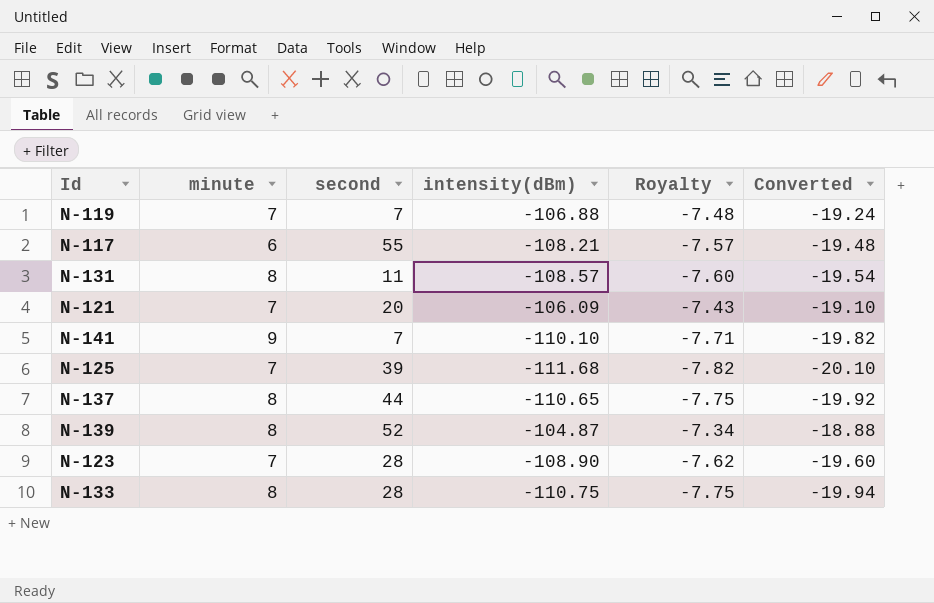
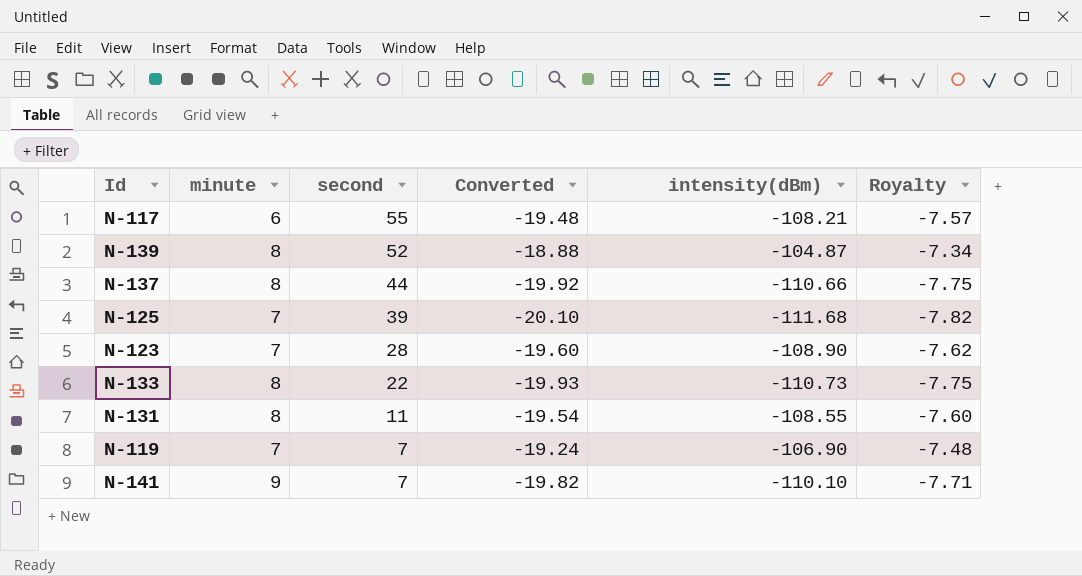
row order: none -> second descending
column Converted | position: 6 -> 4
row N-121: 7 | 20 | -106.09 | -7.43 | -19.10 -> none
N-137 | intensity(dBm): -110.65 -> -110.66
N-133 | second: 28 -> 22
N-133 | Converted: -19.94 -> -19.93
N-133 | intensity(dBm): -110.75 -> -110.73
N-131 | intensity(dBm): -108.57 -> -108.55
N-119 | intensity(dBm): -106.88 -> -106.90

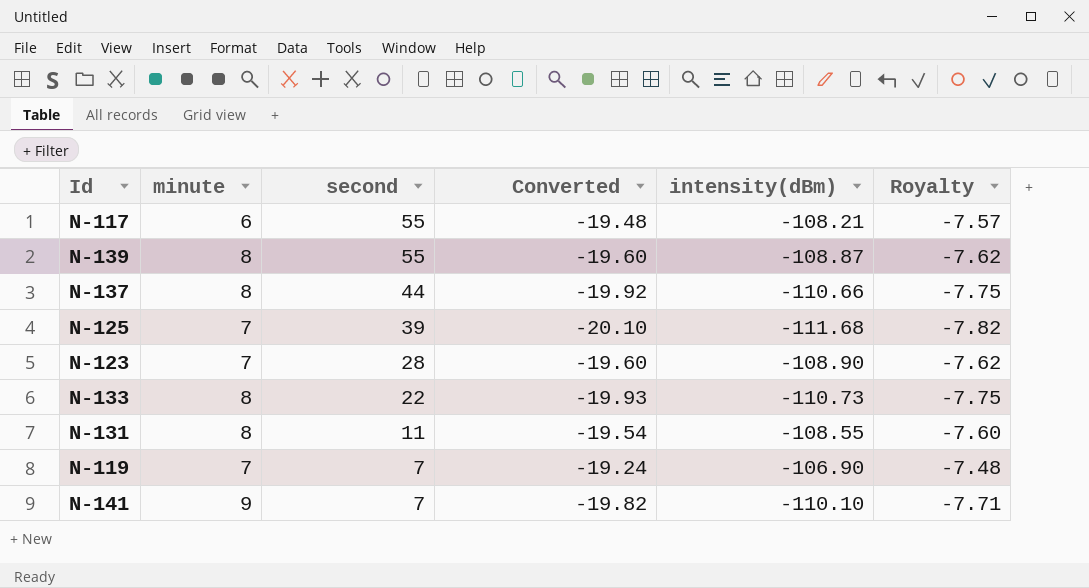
N-139 | second: 52 -> 55
N-139 | Converted: -18.88 -> -19.60
N-139 | intensity(dBm): -104.87 -> -108.87
N-139 | Royalty: -7.34 -> -7.62

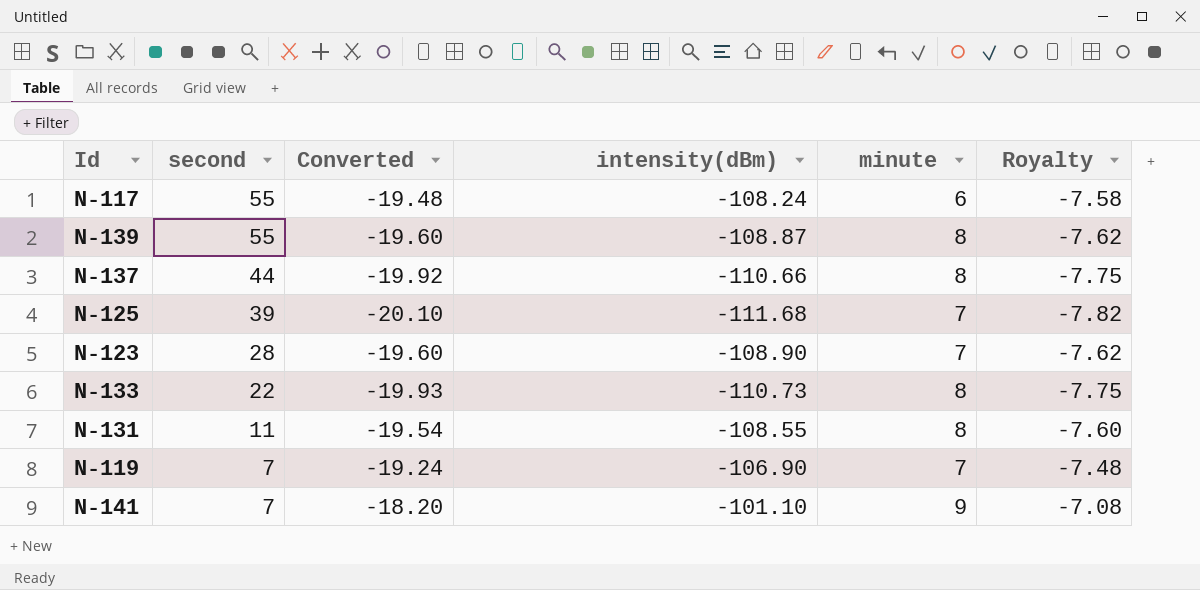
column minute | position: 2 -> 5
N-117 | intensity(dBm): -108.21 -> -108.24
N-117 | Royalty: -7.57 -> -7.58
N-141 | Converted: -19.82 -> -18.20
N-141 | intensity(dBm): -110.10 -> -101.10
N-141 | Royalty: -7.71 -> -7.08

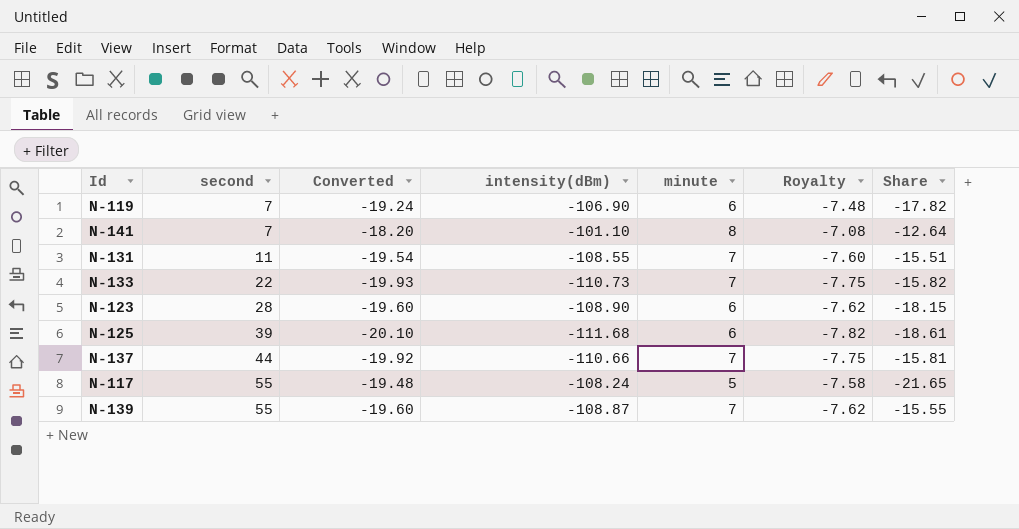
row order: second descending -> second ascending
column Share | formula: none -> [intensity(dBm)] / [minute]
N-119 | minute: 7 -> 6
N-141 | minute: 9 -> 8
N-131 | minute: 8 -> 7
N-133 | minute: 8 -> 7
N-123 | minute: 7 -> 6
N-125 | minute: 7 -> 6
N-137 | minute: 8 -> 7
N-117 | minute: 6 -> 5
N-139 | minute: 8 -> 7

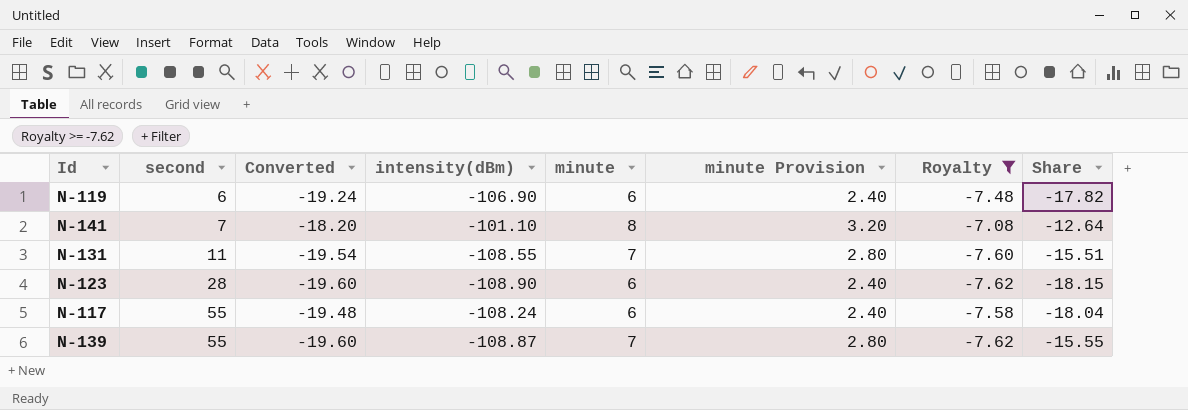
filter: none -> Royalty >= -7.62
column minute Provision | formula: none -> [minute] * 0.4
N-119 | second: 7 -> 6
N-117 | minute: 5 -> 6
N-117 | Share: -21.65 -> -18.04

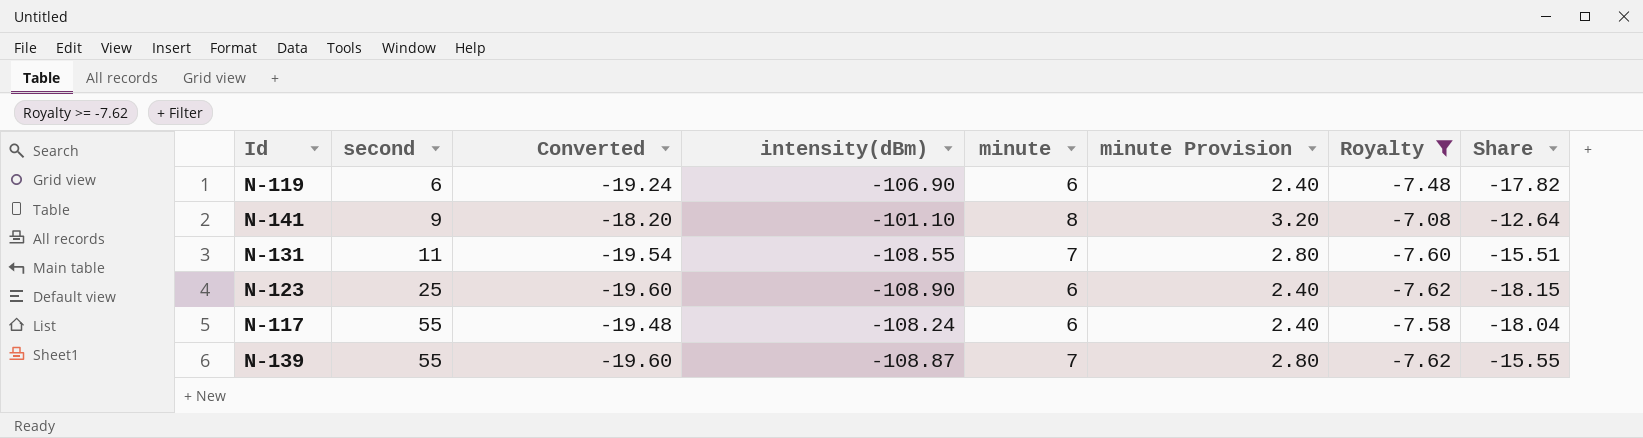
N-141 | second: 7 -> 9
N-123 | second: 28 -> 25

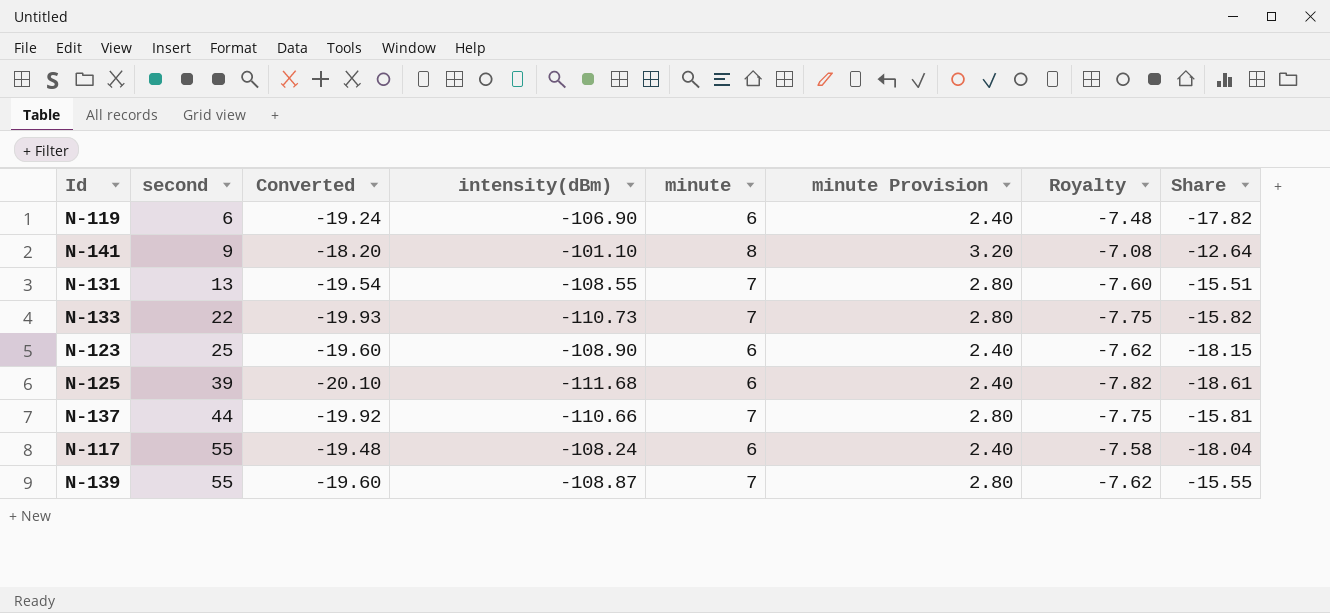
filter: Royalty >= -7.62 -> none
N-131 | second: 11 -> 13

